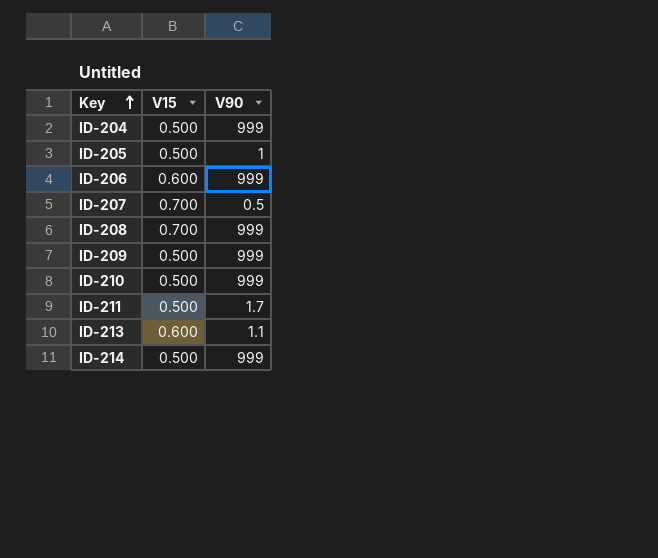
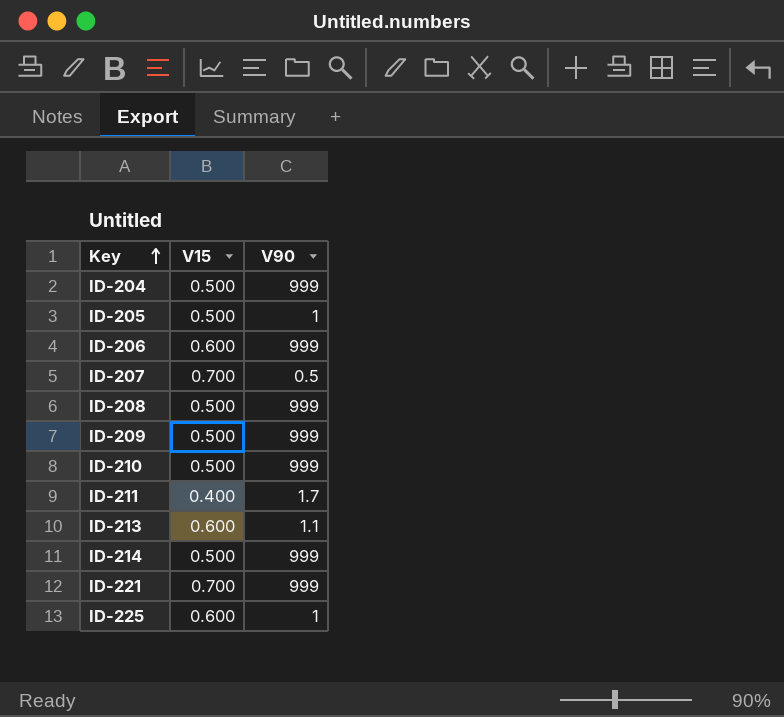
ID-208 | V15: 0.700 -> 0.500
ID-211 | V15: 0.500 -> 0.400
row ID-221: none -> 0.700 | 999
row ID-225: none -> 0.600 | 1

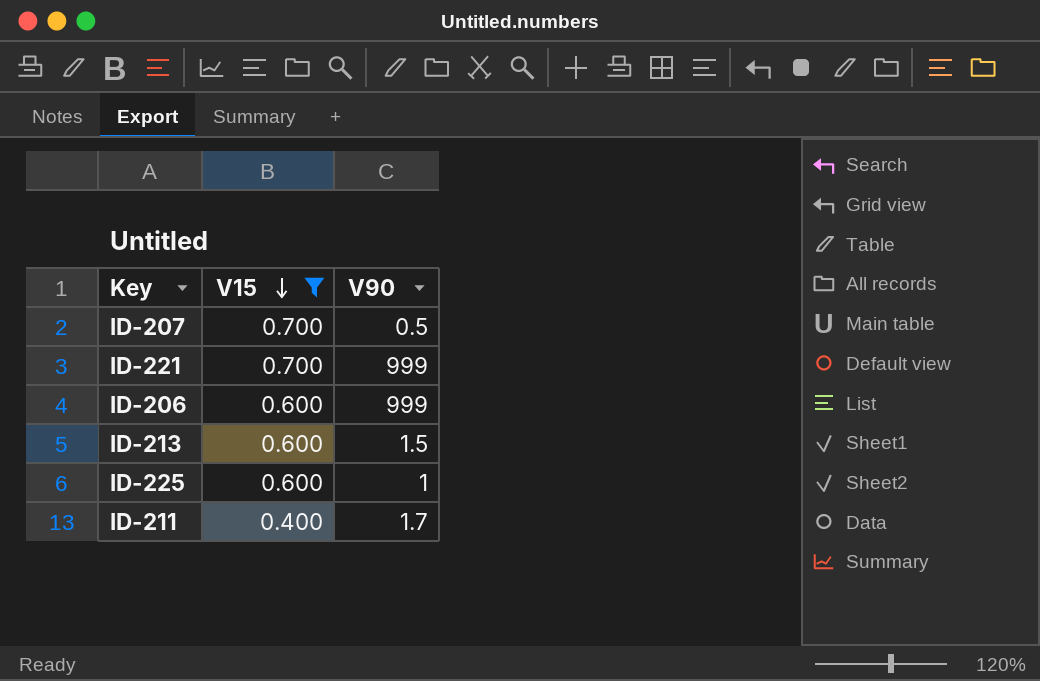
filter: none -> V15 != 0.500
row order: Key ascending -> V15 descending
ID-213 | V90: 1.1 -> 1.5

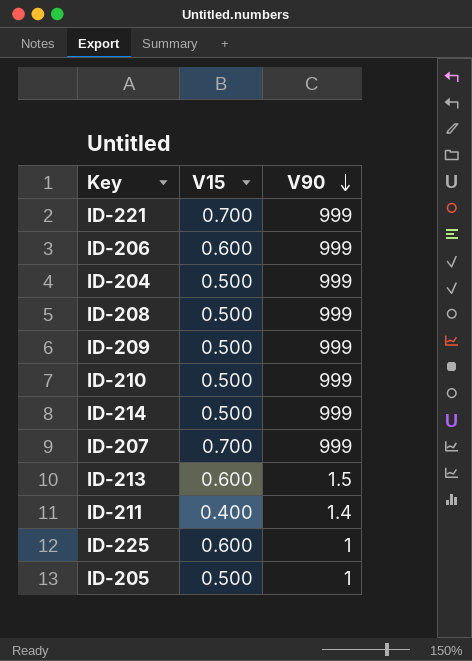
filter: V15 != 0.500 -> none
row order: V15 descending -> V90 descending
ID-207 | V90: 0.5 -> 999
ID-211 | V90: 1.7 -> 1.4

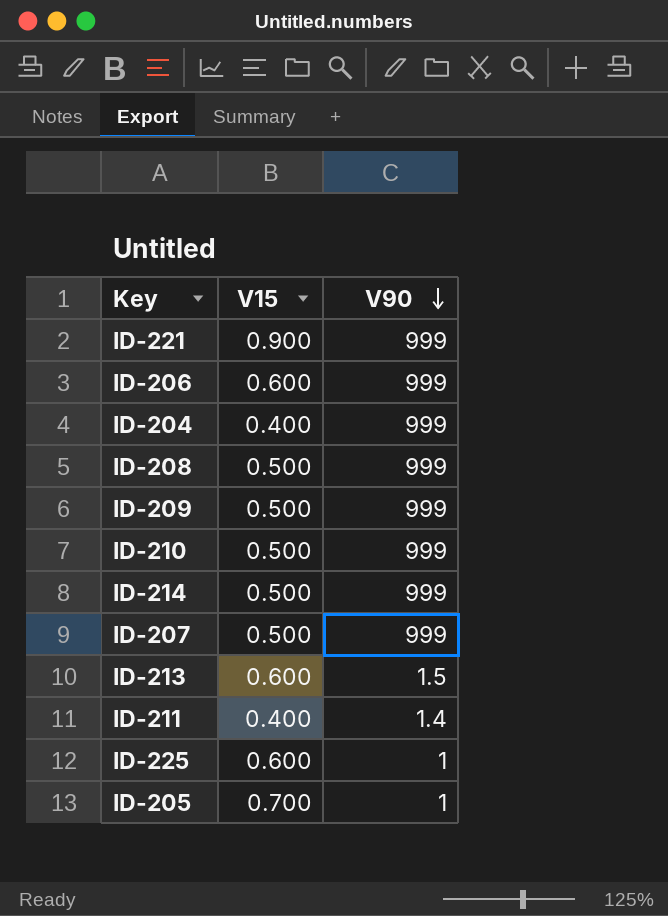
ID-221 | V15: 0.700 -> 0.900
ID-204 | V15: 0.500 -> 0.400
ID-207 | V15: 0.700 -> 0.500
ID-205 | V15: 0.500 -> 0.700

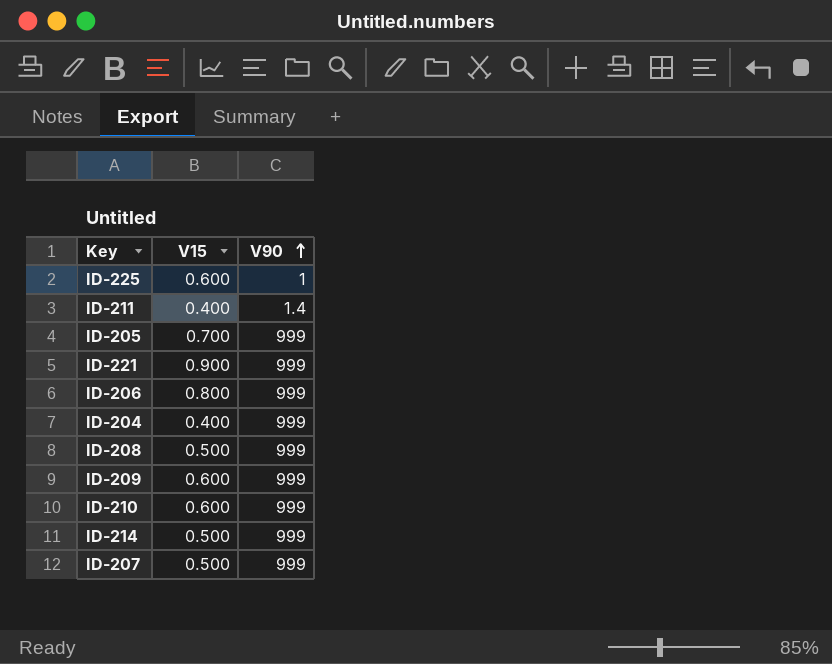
row order: V90 descending -> V90 ascending
row ID-213: 0.600 | 1.5 -> none
ID-205 | V90: 1 -> 999
ID-206 | V15: 0.600 -> 0.800
ID-209 | V15: 0.500 -> 0.600
ID-210 | V15: 0.500 -> 0.600

